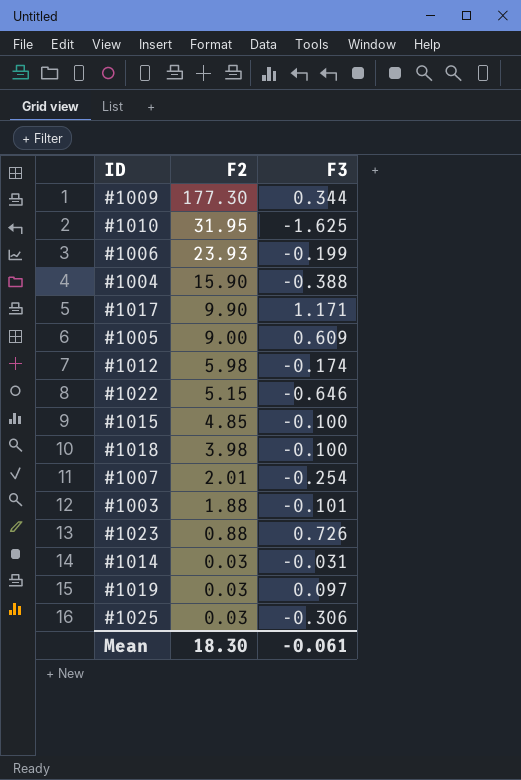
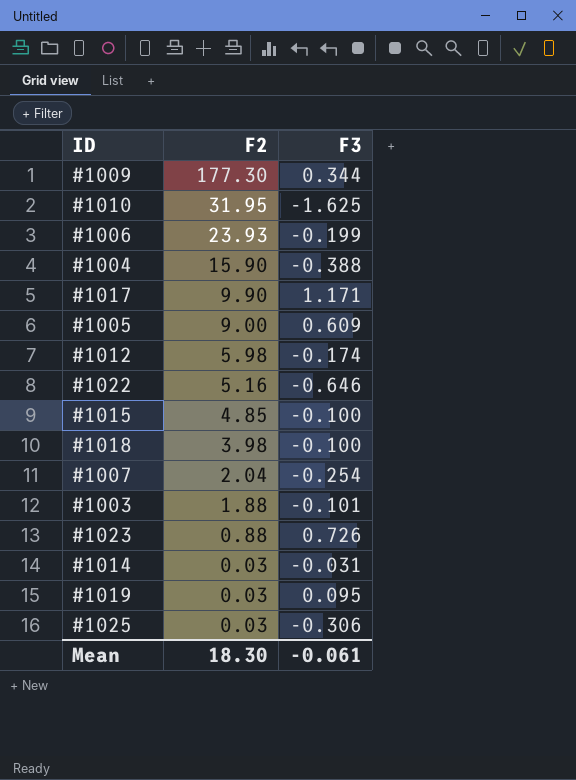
#1022 | F2: 5.15 -> 5.16
#1007 | F2: 2.01 -> 2.04
#1019 | F3: 0.097 -> 0.095

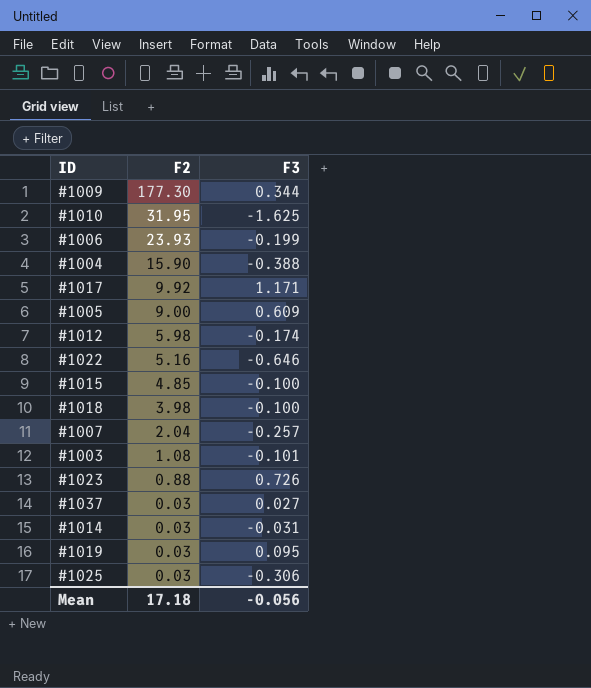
#1017 | F2: 9.90 -> 9.92
#1007 | F3: -0.254 -> -0.257
#1003 | F2: 1.88 -> 1.08
row #1037: none -> 0.03 | 0.027
Mean | F2: 18.30 -> 17.18
Mean | F3: -0.061 -> -0.056

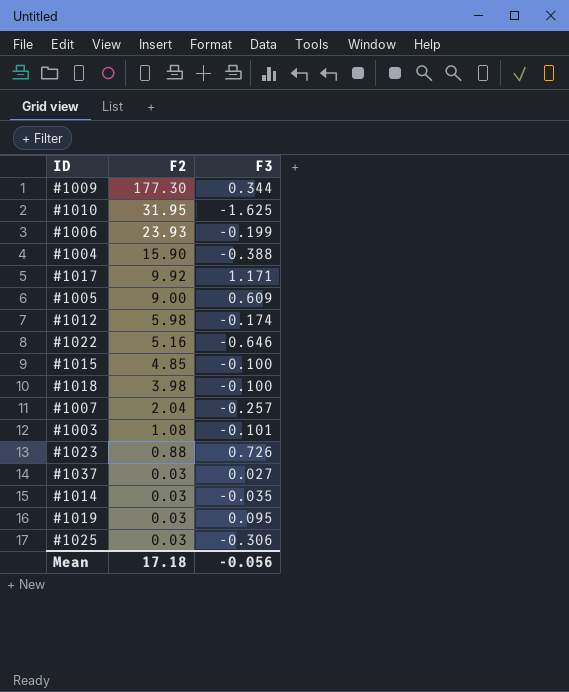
#1014 | F3: -0.031 -> -0.035

